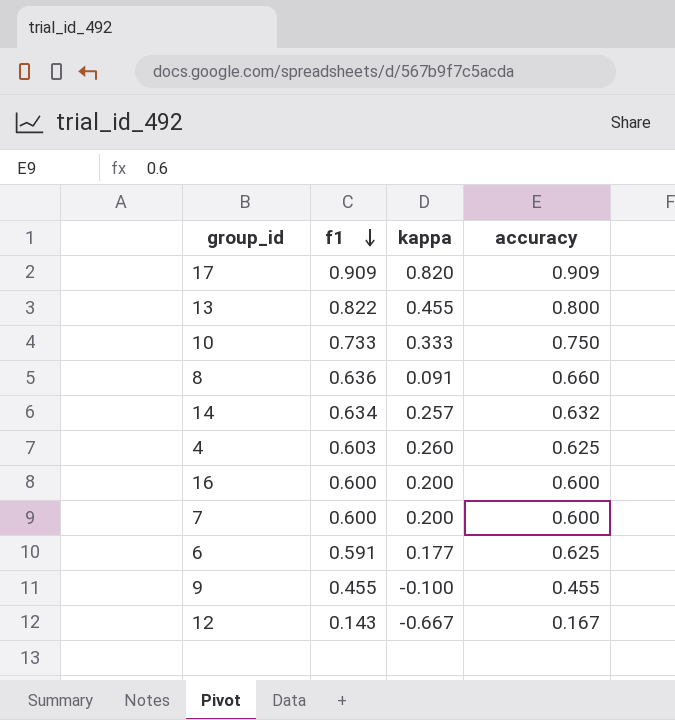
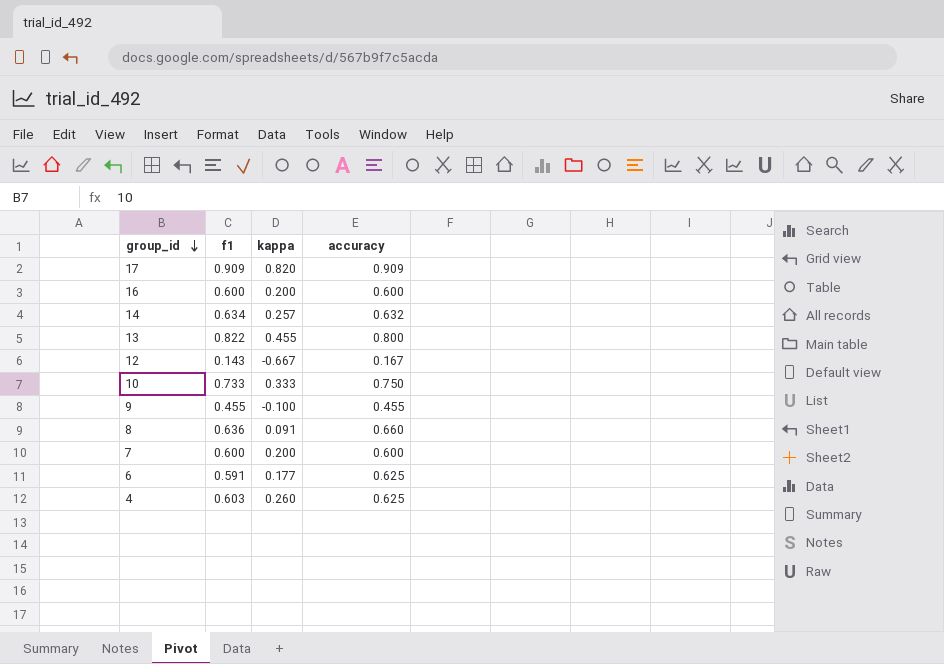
row order: f1 descending -> group_id descending

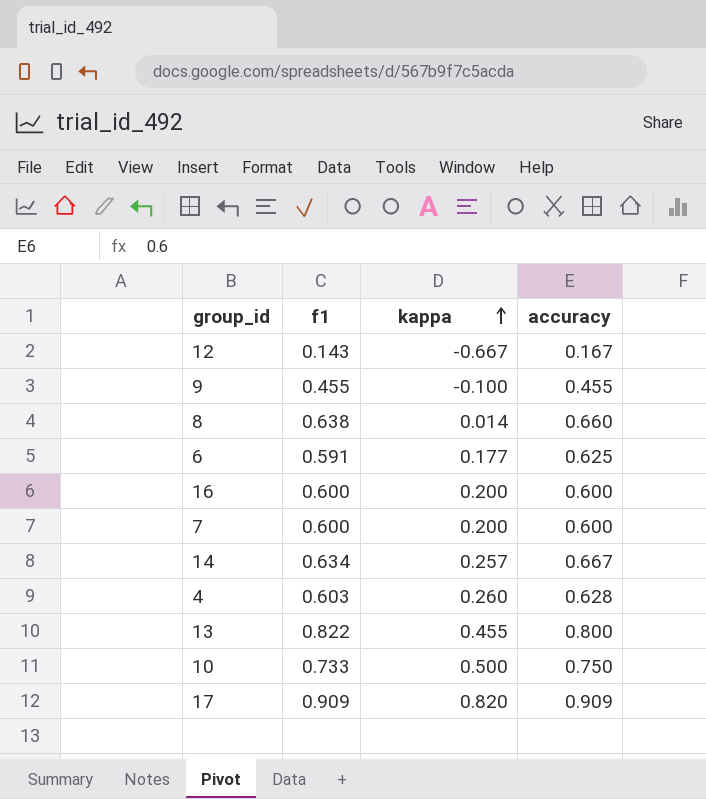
row order: group_id descending -> kappa ascending
8 | f1: 0.636 -> 0.638
8 | kappa: 0.091 -> 0.014
14 | accuracy: 0.632 -> 0.667
4 | accuracy: 0.625 -> 0.628
10 | kappa: 0.333 -> 0.500

